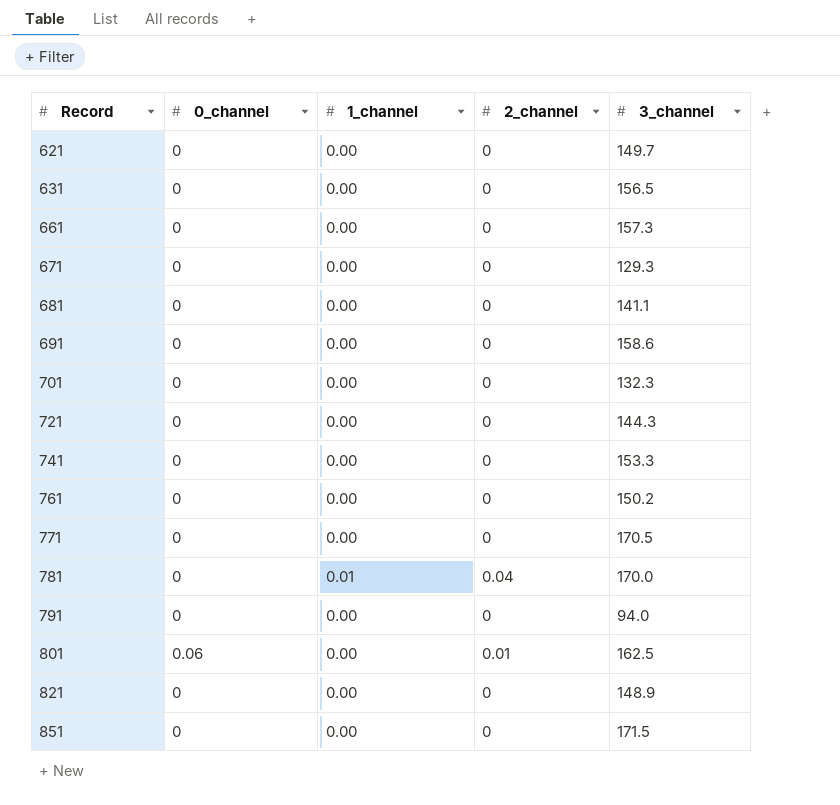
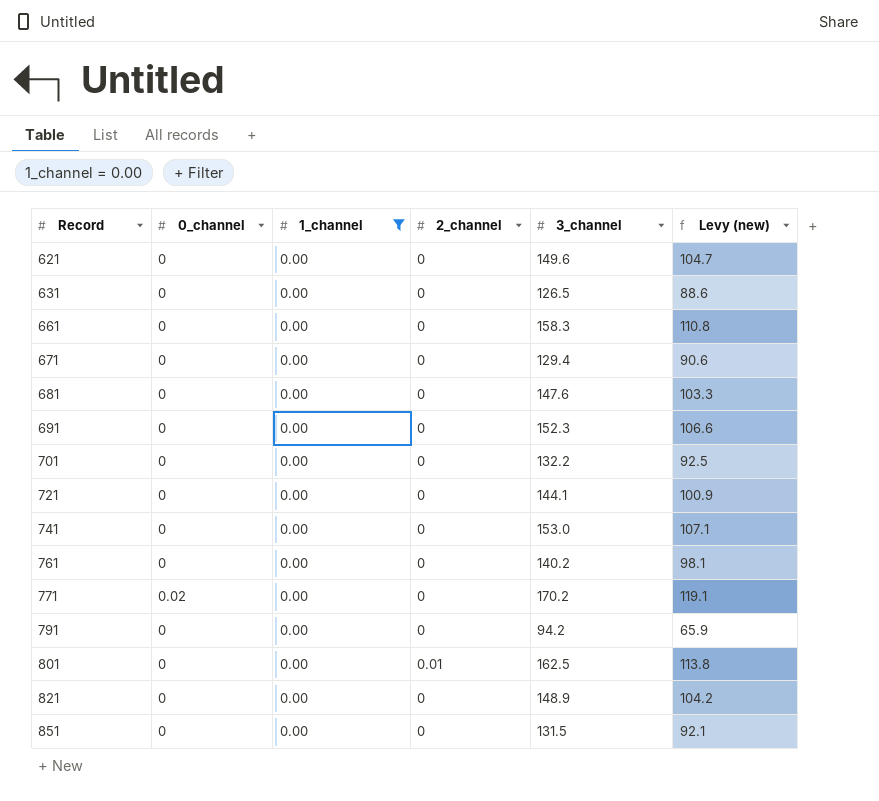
filter: none -> 1_channel = 0.00
column Levy (new) | formula: none -> [3_channel] * 0.7
621 | 3_channel: 149.7 -> 149.6
631 | 3_channel: 156.5 -> 126.5
661 | 3_channel: 157.3 -> 158.3
671 | 3_channel: 129.3 -> 129.4
681 | 3_channel: 141.1 -> 147.6
691 | 3_channel: 158.6 -> 152.3
701 | 3_channel: 132.3 -> 132.2
721 | 3_channel: 144.3 -> 144.1
741 | 3_channel: 153.3 -> 153.0
761 | 3_channel: 150.2 -> 140.2
771 | 0_channel: 0 -> 0.02
771 | 3_channel: 170.5 -> 170.2
791 | 3_channel: 94.0 -> 94.2
801 | 0_channel: 0.06 -> 0
851 | 3_channel: 171.5 -> 131.5

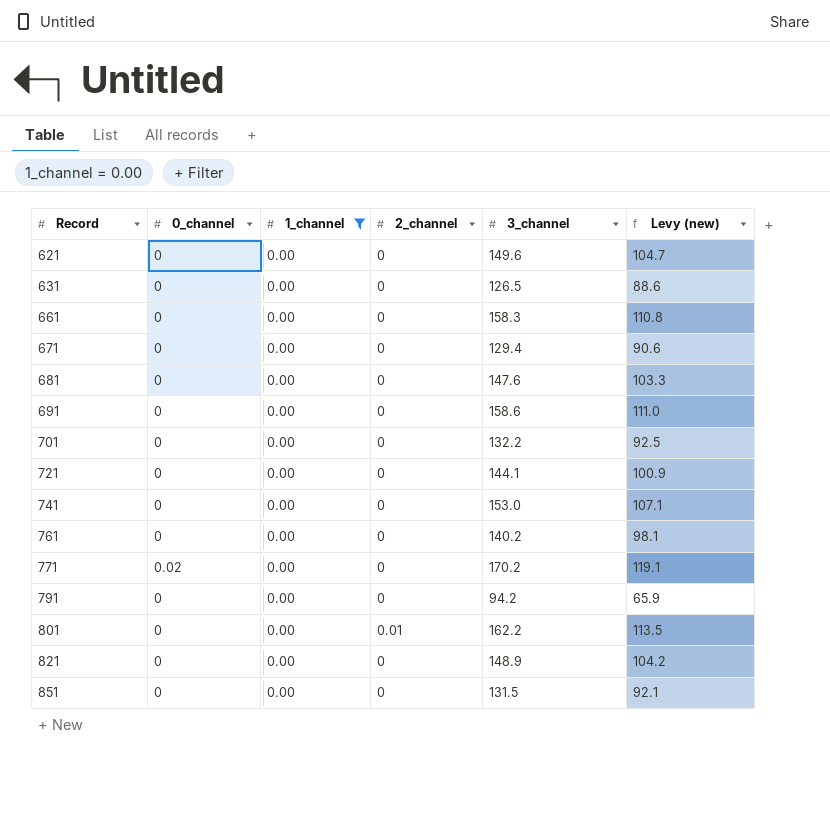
691 | 3_channel: 152.3 -> 158.6
691 | Levy (new): 106.6 -> 111.0
801 | 3_channel: 162.5 -> 162.2
801 | Levy (new): 113.8 -> 113.5

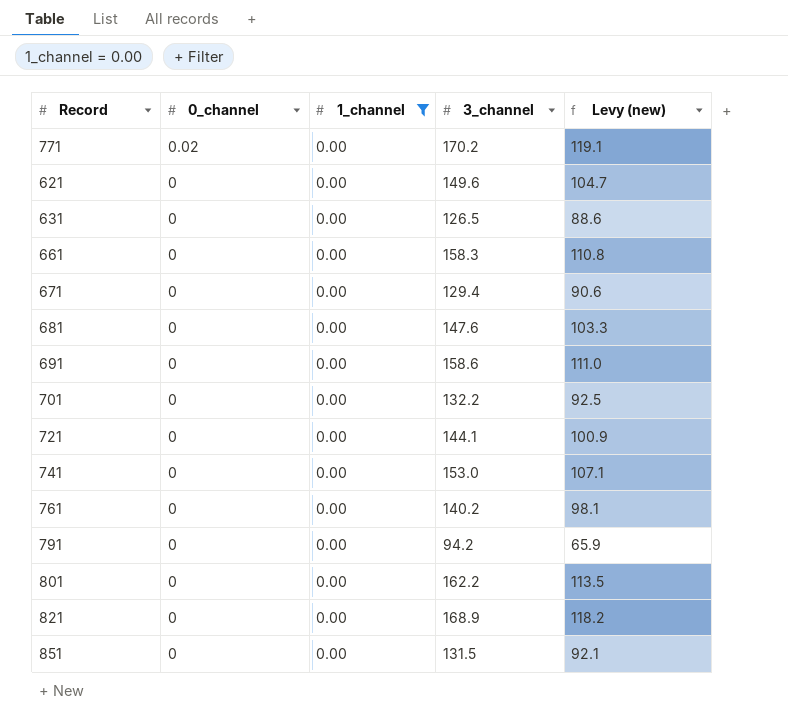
row order: Record ascending -> 0_channel descending
column 2_channel | position: 4 -> none
821 | 3_channel: 148.9 -> 168.9
821 | Levy (new): 104.2 -> 118.2

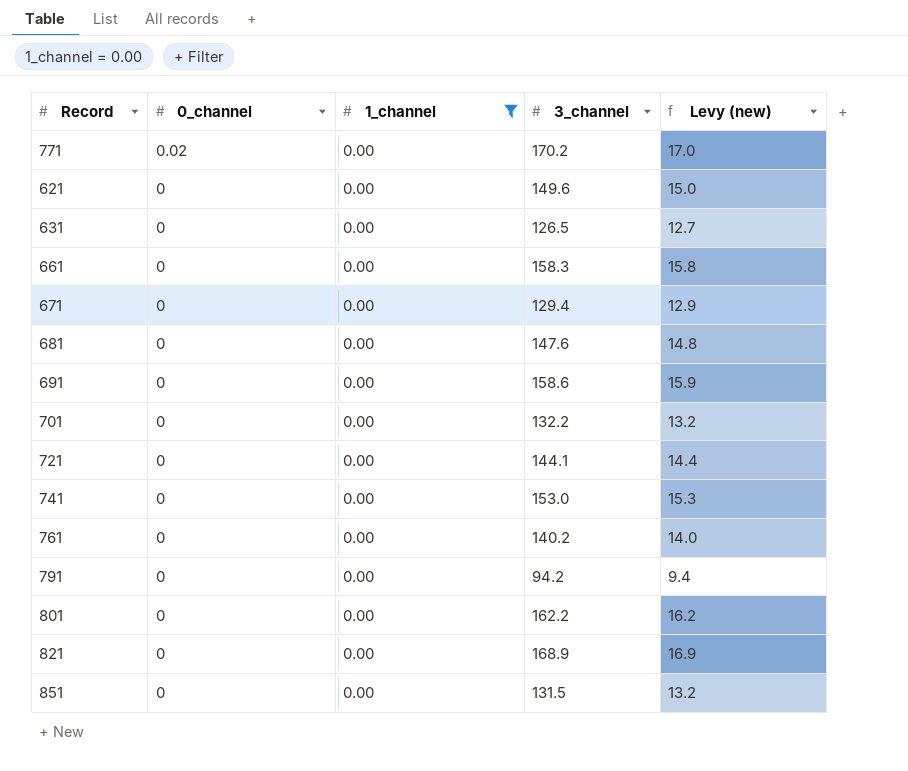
column Levy (new) | formula: [3_channel] * 0.7 -> [3_channel] * 0.1

